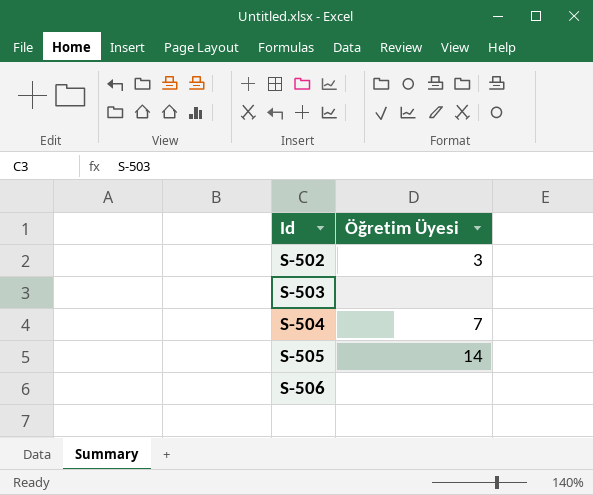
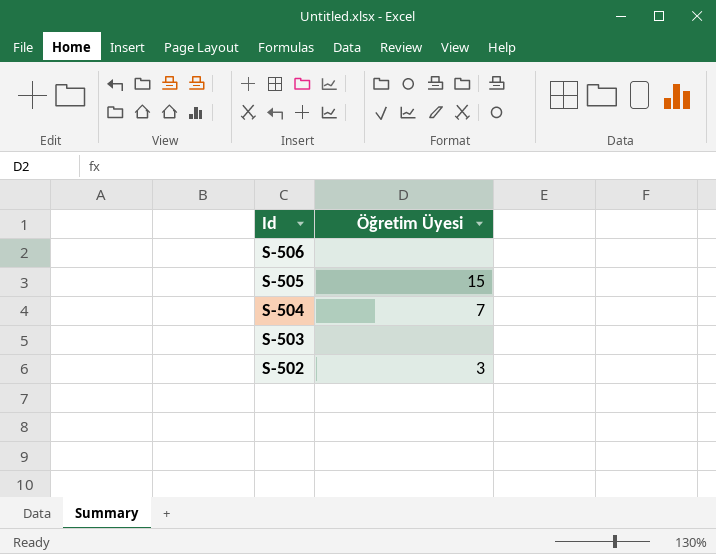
row order: Id ascending -> Id descending
S-505 | Öğretim Üyesi: 14 -> 15

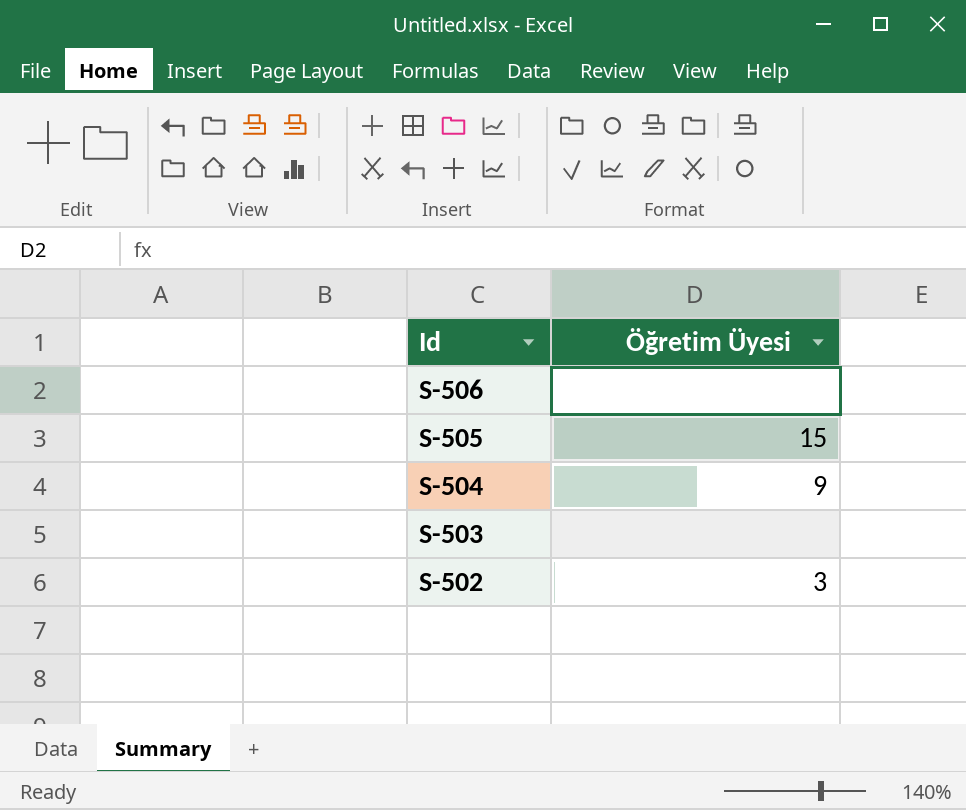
S-504 | Öğretim Üyesi: 7 -> 9

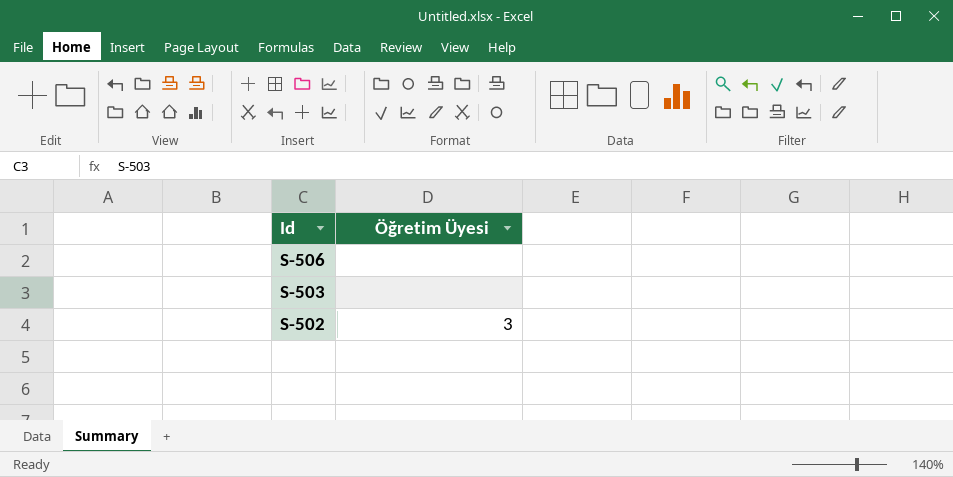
row S-505: 15 -> none
row S-504: 9 -> none

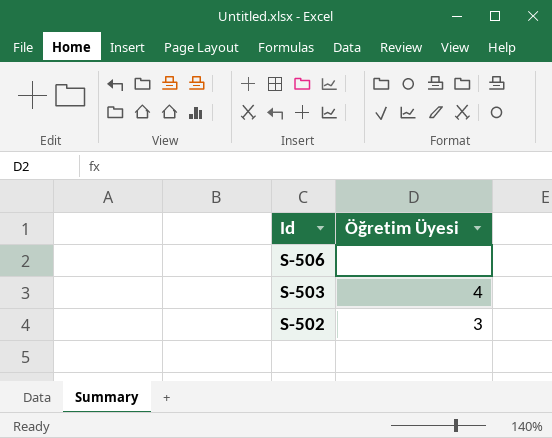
S-503 | Öğretim Üyesi: none -> 4

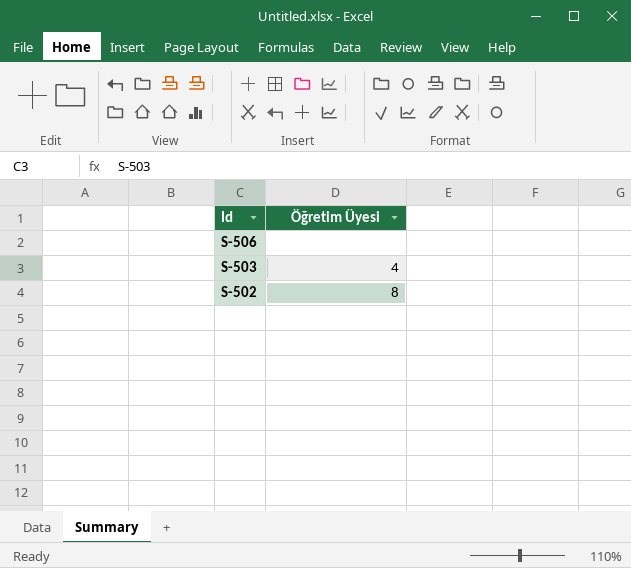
S-502 | Öğretim Üyesi: 3 -> 8

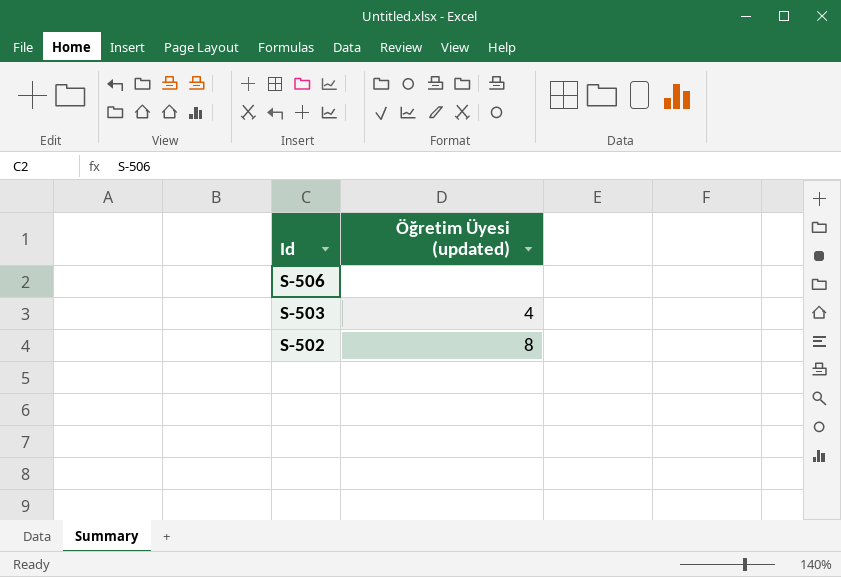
column name: Öğretim Üyesi -> Öğretim Üyesi (updated)

